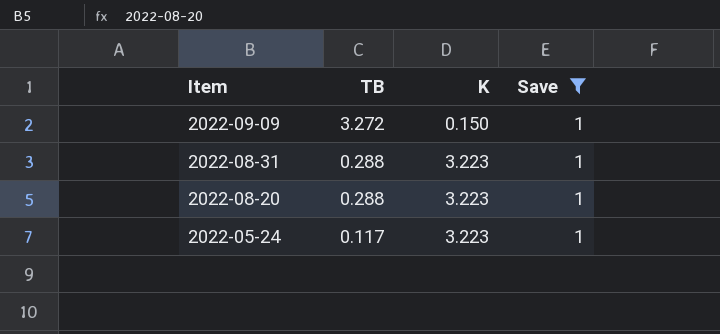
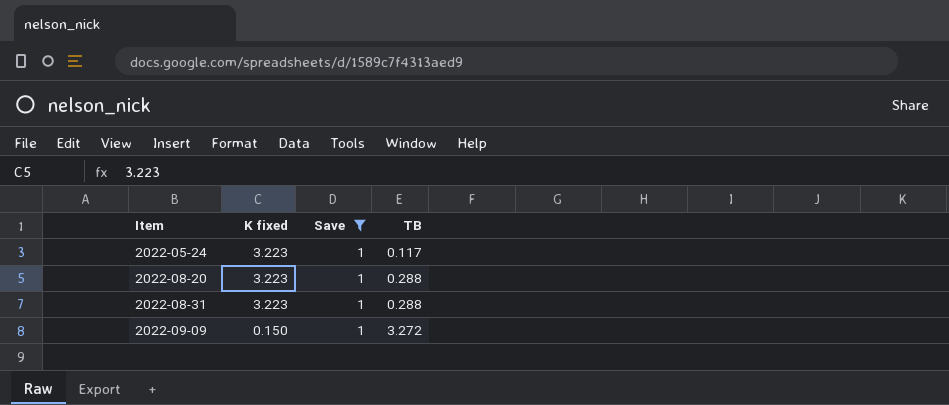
row order: Item descending -> Item ascending
column name: K -> K fixed
column TB | position: 2 -> 4

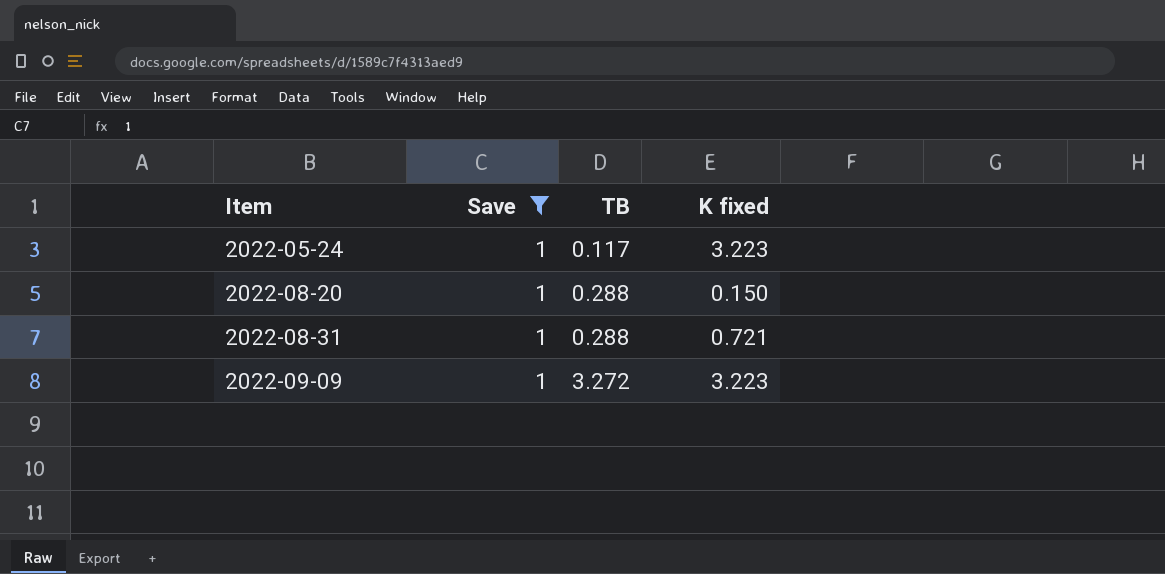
column K fixed | position: 2 -> 4
2022-08-20 | K fixed: 3.223 -> 0.150
2022-08-31 | K fixed: 3.223 -> 0.721
2022-09-09 | K fixed: 0.150 -> 3.223

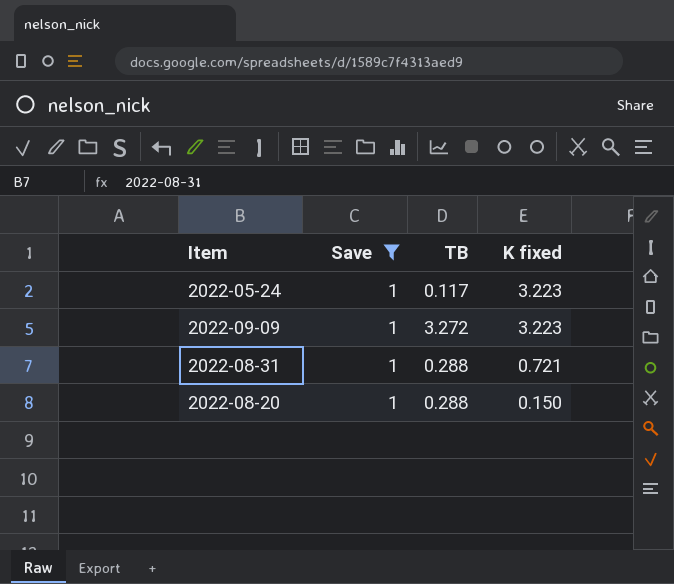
row order: Item ascending -> K fixed descending

